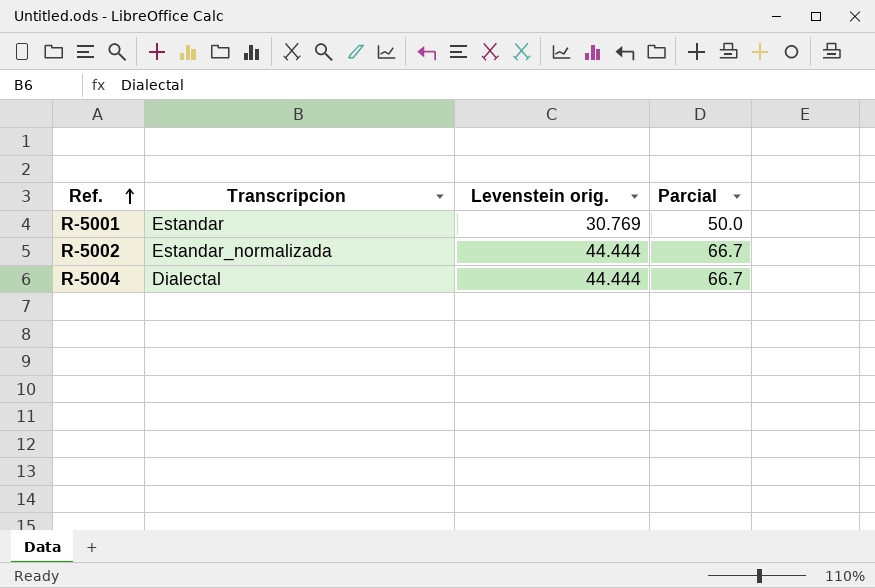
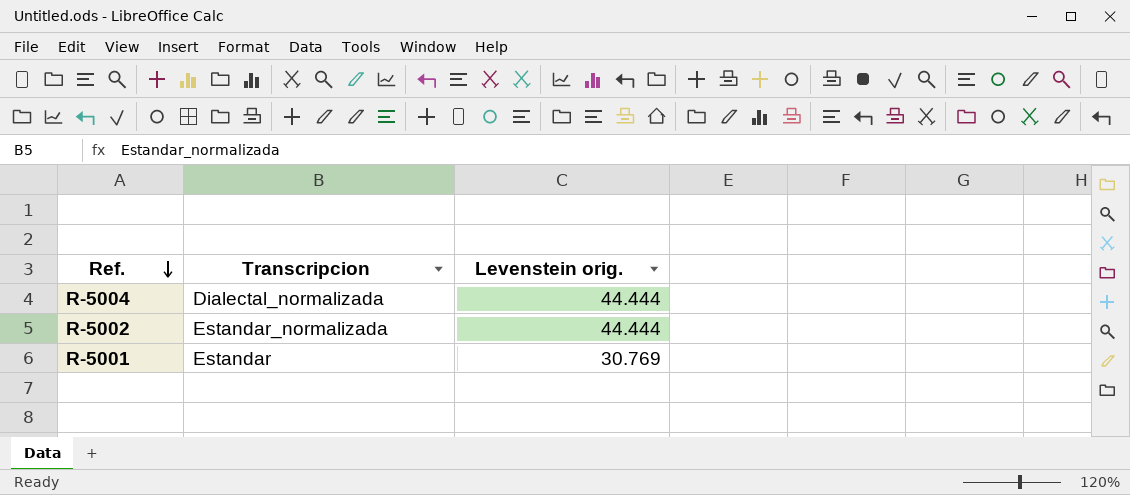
row order: Ref. ascending -> Ref. descending
column Parcial | position: 4 -> none
R-5004 | Transcripcion: Dialectal -> Dialectal_normalizada

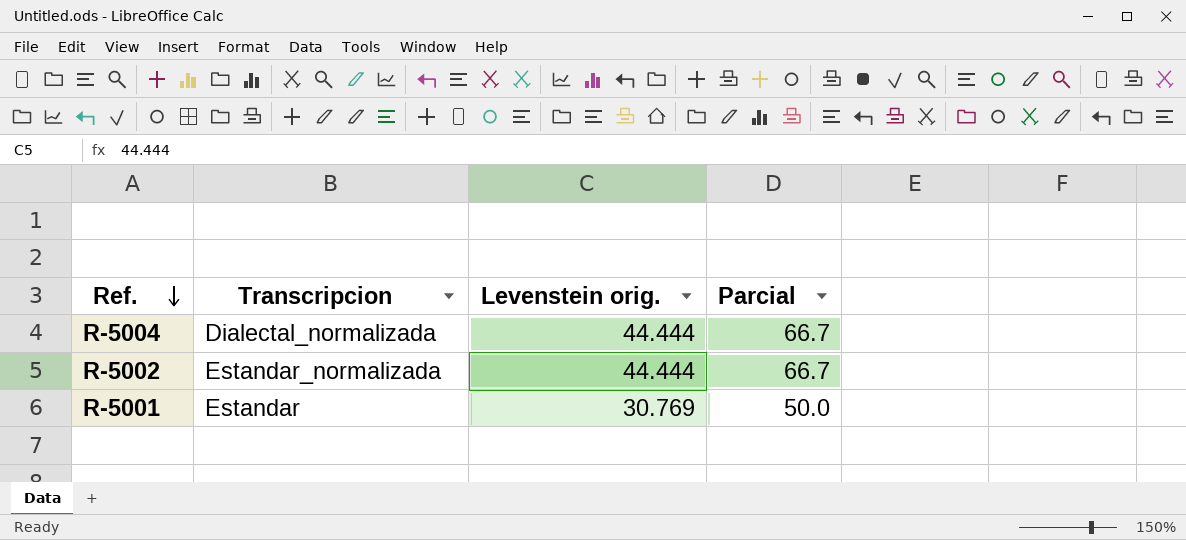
column Parcial | position: none -> 4

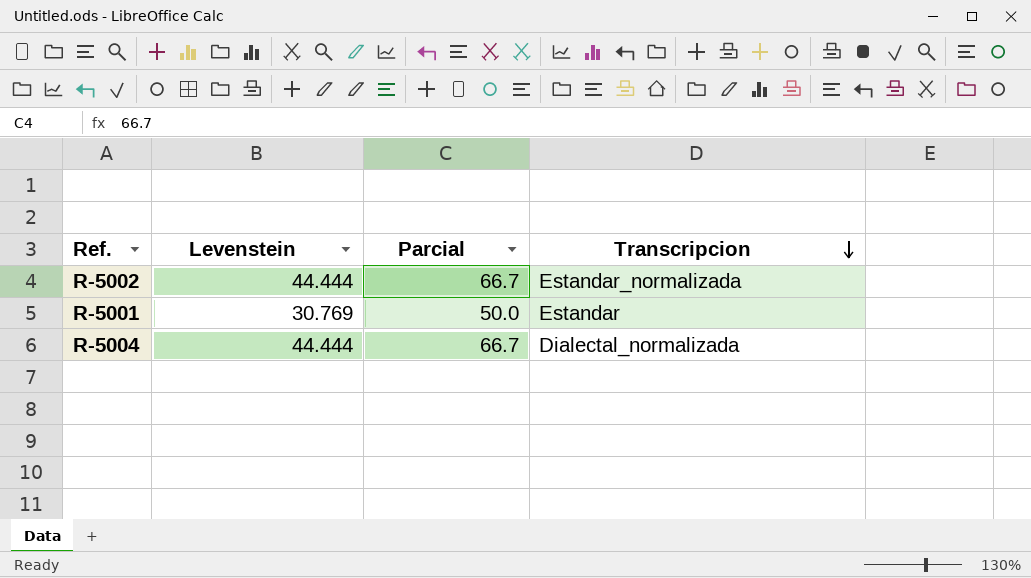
row order: Ref. descending -> Transcripcion descending
column name: Levenstein orig. -> Levenstein
column Transcripcion | position: 2 -> 4

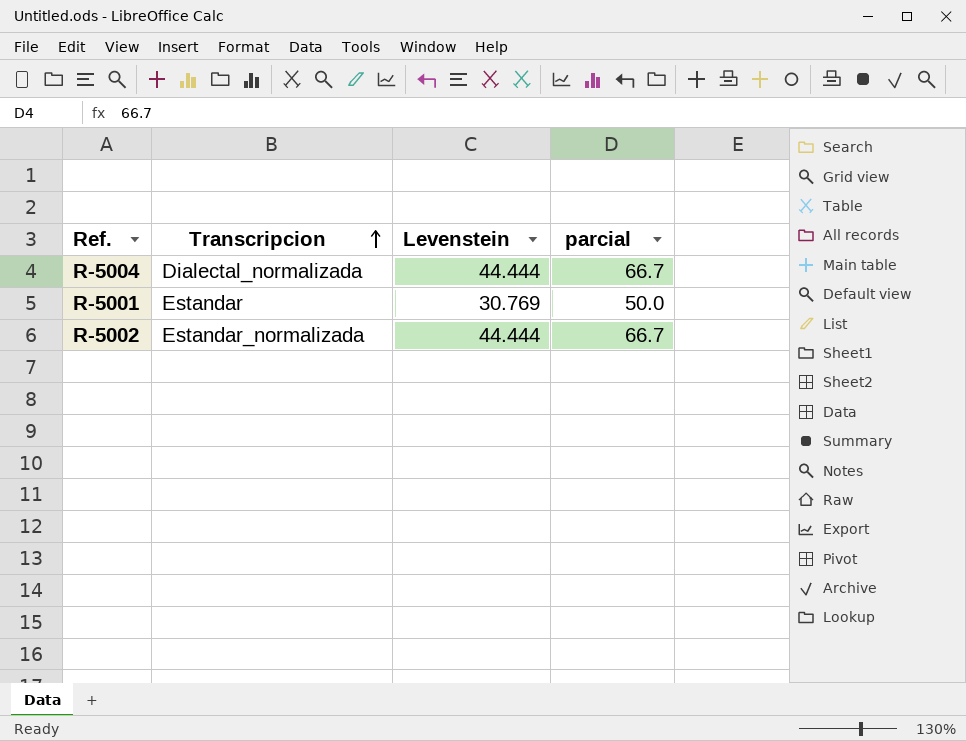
row order: Transcripcion descending -> Transcripcion ascending
column Transcripcion | position: 4 -> 2
column name: Parcial -> parcial

